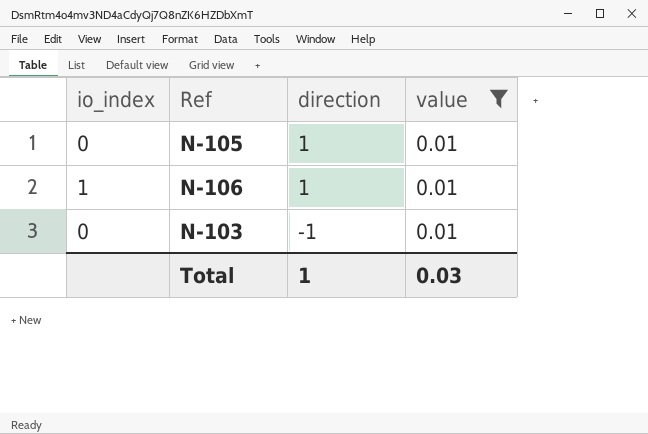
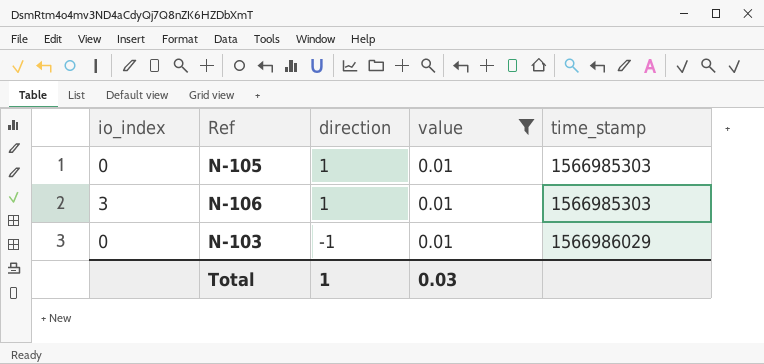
column time_stamp | position: none -> 5
N-106 | io_index: 1 -> 3

